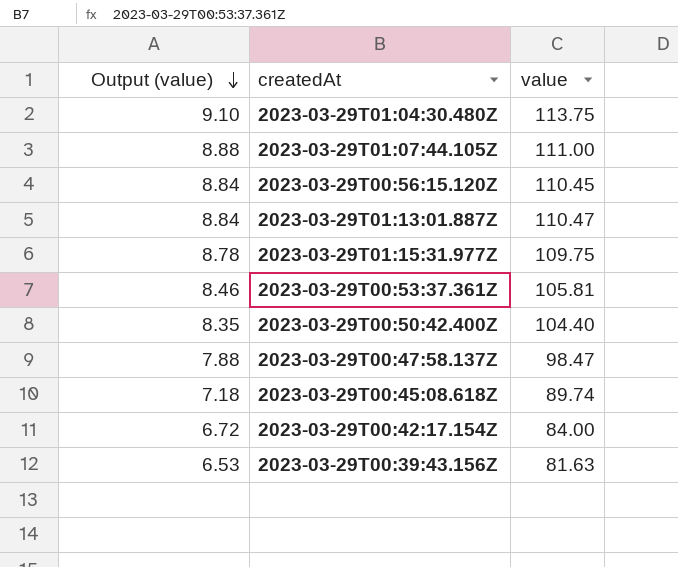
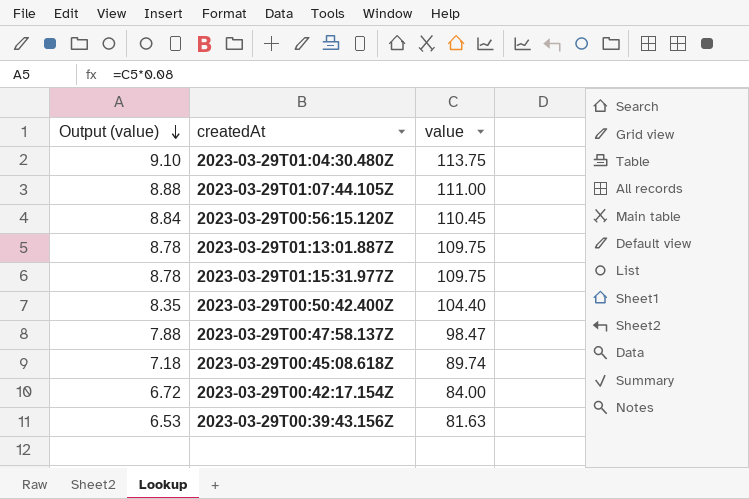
row 2023-03-29T00:53:37.361Z: 8.46 | 105.81 -> none
2023-03-29T01:13:01.887Z | Output (value): 8.84 -> 8.78
2023-03-29T01:13:01.887Z | value: 110.47 -> 109.75

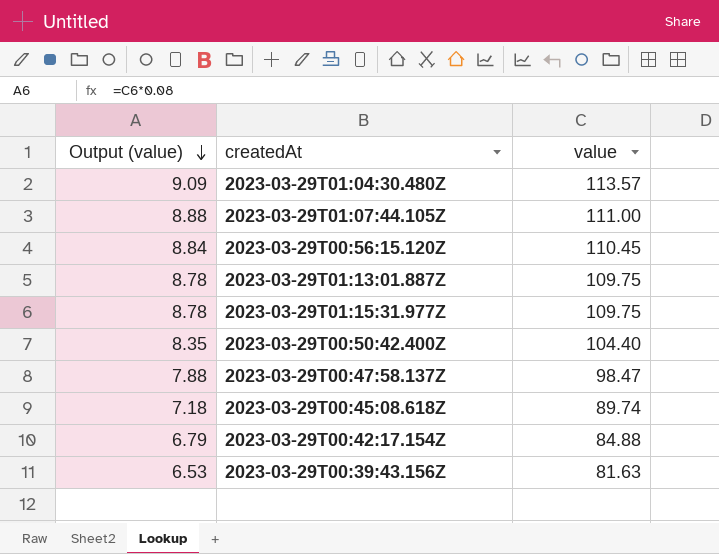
2023-03-29T01:04:30.480Z | Output (value): 9.10 -> 9.09
2023-03-29T01:04:30.480Z | value: 113.75 -> 113.57
2023-03-29T00:42:17.154Z | Output (value): 6.72 -> 6.79
2023-03-29T00:42:17.154Z | value: 84.00 -> 84.88

